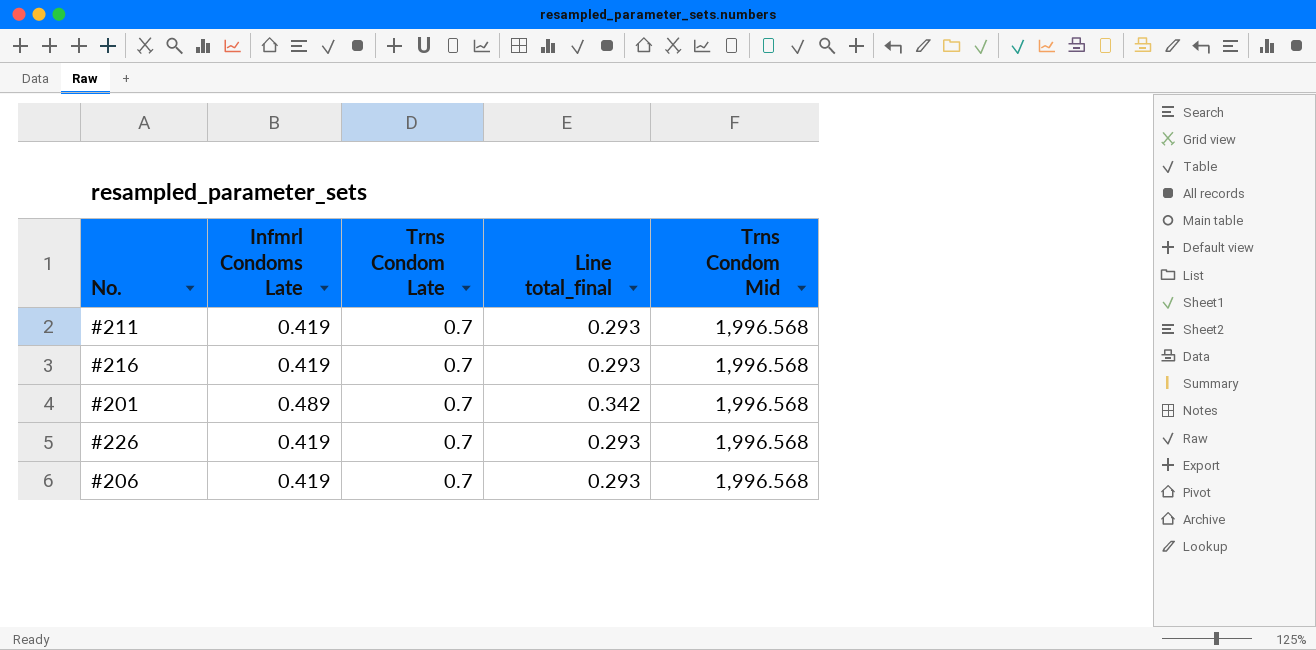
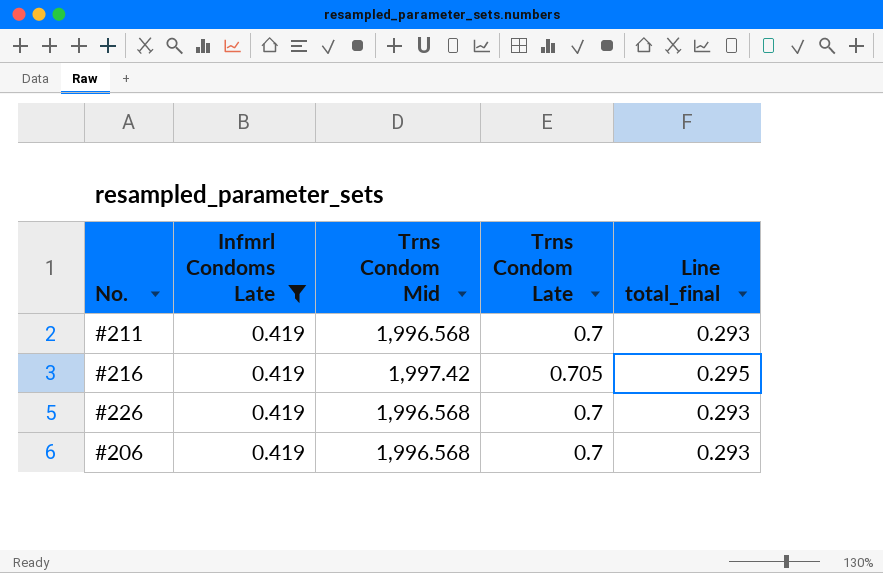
filter: none -> Infmrl Condoms Late = 0.419
column Trns Condom Mid | position: 5 -> 3
#216 | Trns Condom Mid: 1,996.568 -> 1,997.42
#216 | Trns Condom Late: 0.7 -> 0.705
#216 | Line total_final: 0.293 -> 0.295

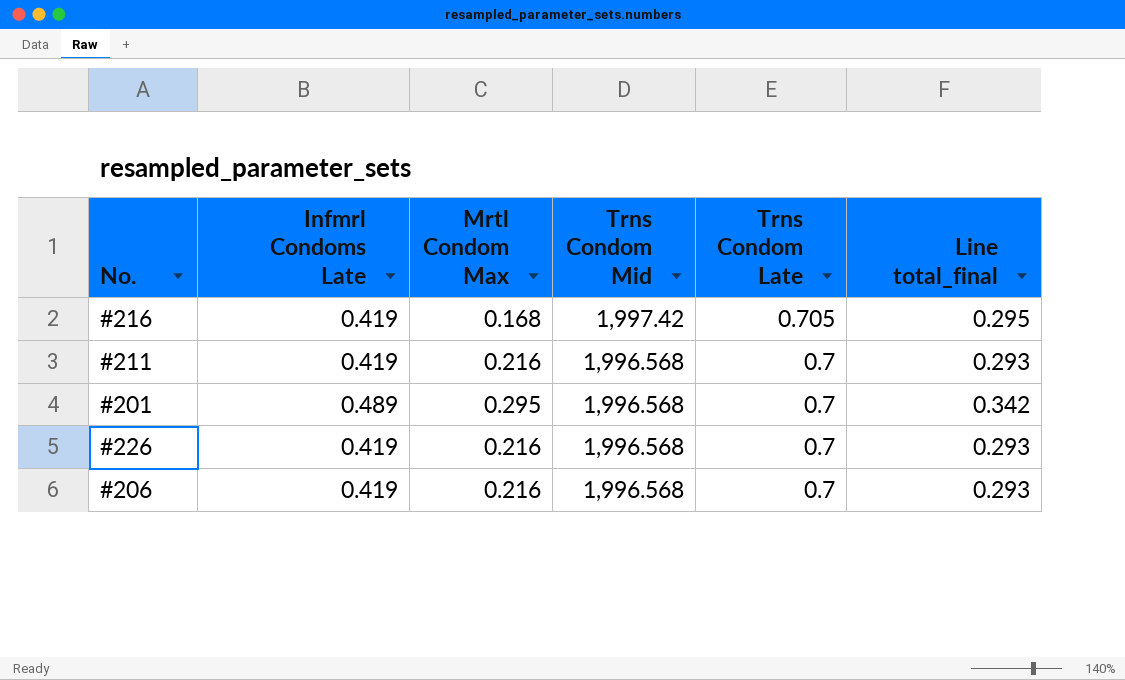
filter: Infmrl Condoms Late = 0.419 -> none
row order: none -> Trns Condom Mid descending
column Mrtl Condom Max | position: none -> 3

